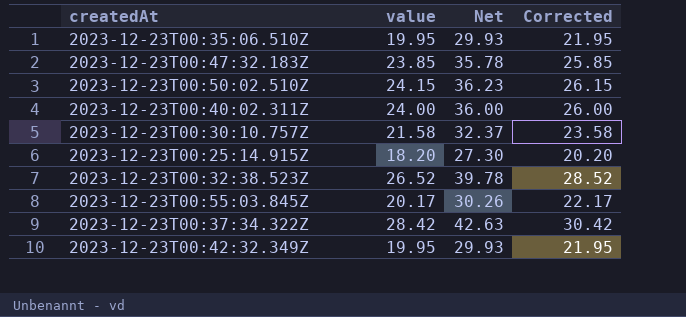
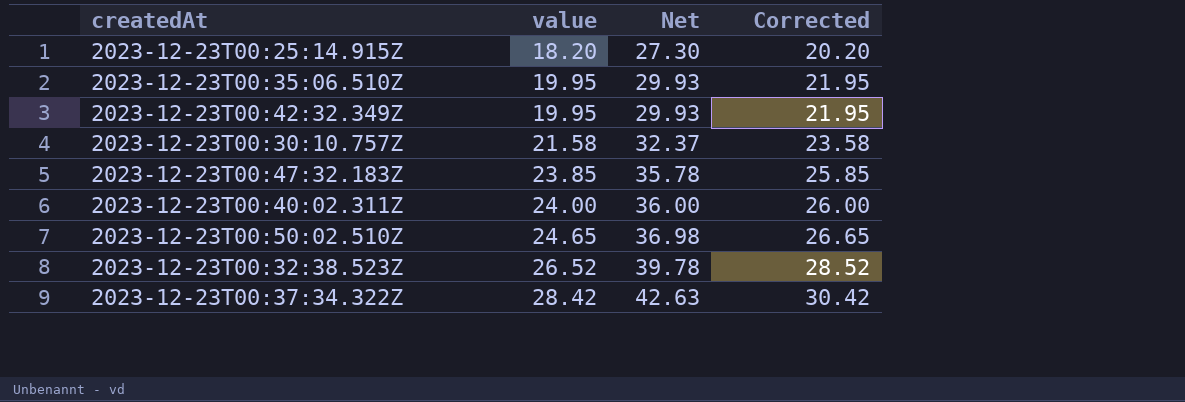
row order: none -> value ascending
row 2023-12-23T00:55:03.845Z: 20.17 | 30.26 | 22.17 -> none
2023-12-23T00:50:02.510Z | value: 24.15 -> 24.65
2023-12-23T00:50:02.510Z | Net: 36.23 -> 36.98
2023-12-23T00:50:02.510Z | Corrected: 26.15 -> 26.65

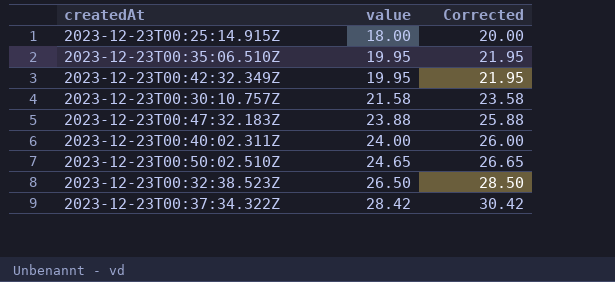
column Net | formula: [value] * 1.5 -> none
2023-12-23T00:25:14.915Z | value: 18.20 -> 18.00
2023-12-23T00:25:14.915Z | Corrected: 20.20 -> 20.00
2023-12-23T00:47:32.183Z | value: 23.85 -> 23.88
2023-12-23T00:47:32.183Z | Corrected: 25.85 -> 25.88
2023-12-23T00:32:38.523Z | value: 26.52 -> 26.50
2023-12-23T00:32:38.523Z | Corrected: 28.52 -> 28.50

